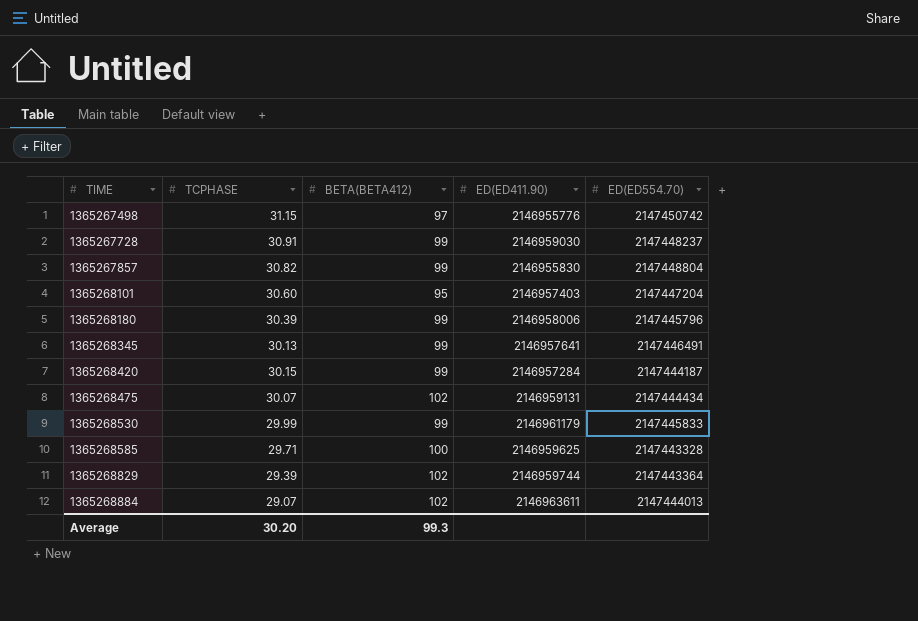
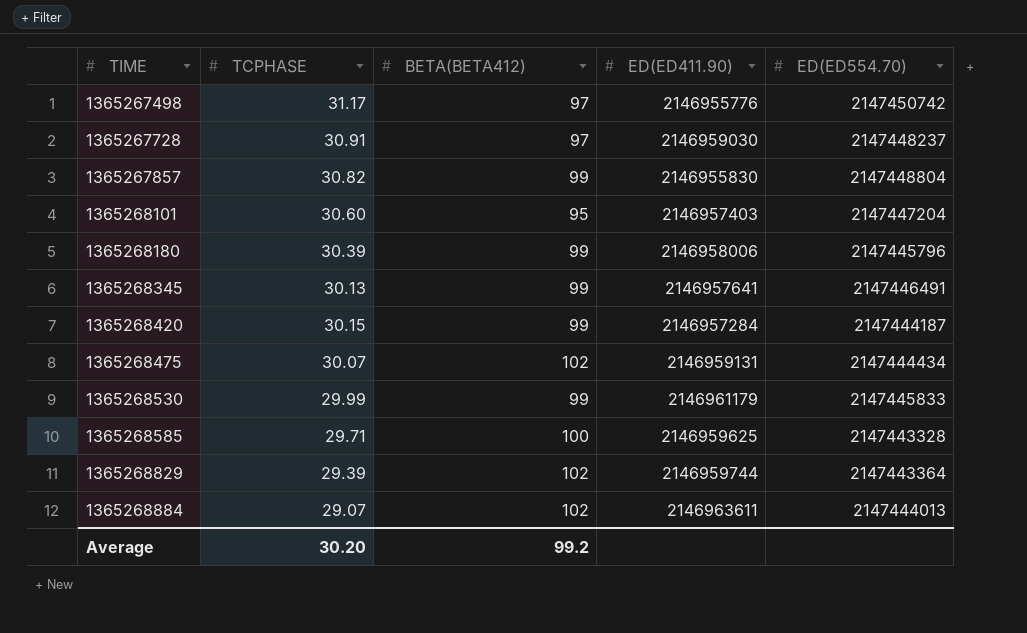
1365267498 | TCPHASE: 31.15 -> 31.17
1365267728 | BETA(BETA412): 99 -> 97
Average | BETA(BETA412): 99.3 -> 99.2

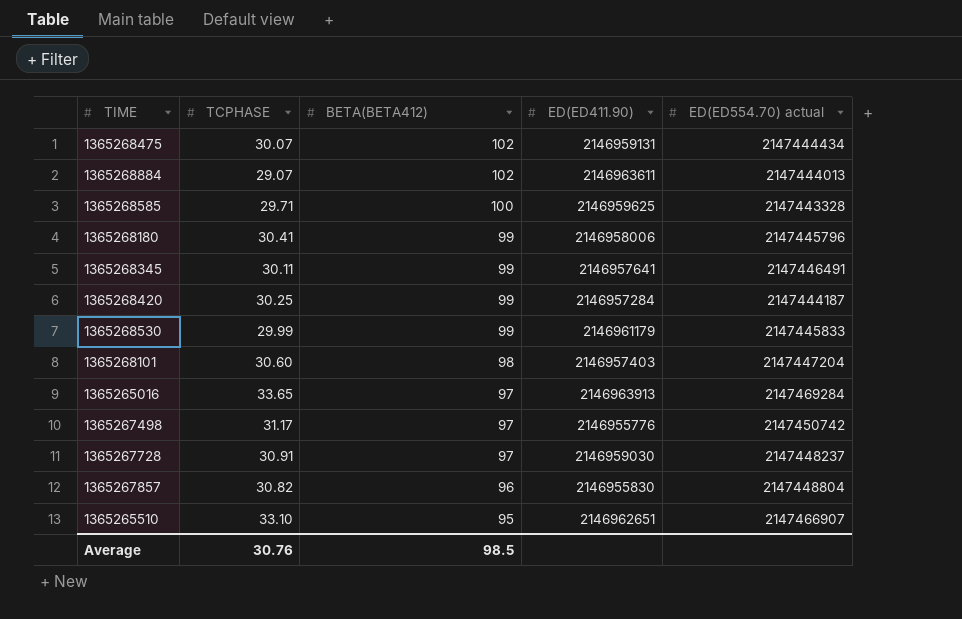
row order: TIME ascending -> BETA(BETA412) descending
column name: ED(ED554.70) -> ED(ED554.70) actual
row 1365268829: 29.39 | 102 | 2146959744 | 2147443364 -> none
1365268180 | TCPHASE: 30.39 -> 30.41
1365268345 | TCPHASE: 30.13 -> 30.11
1365268420 | TCPHASE: 30.15 -> 30.25
1365268101 | BETA(BETA412): 95 -> 98
row 1365265016: none -> 33.65 | 97 | 2146963913 | 2147469284
1365267857 | BETA(BETA412): 99 -> 96
row 1365265510: none -> 33.10 | 95 | 2146962651 | 2147466907
Average | TCPHASE: 30.20 -> 30.76
Average | BETA(BETA412): 99.2 -> 98.5

